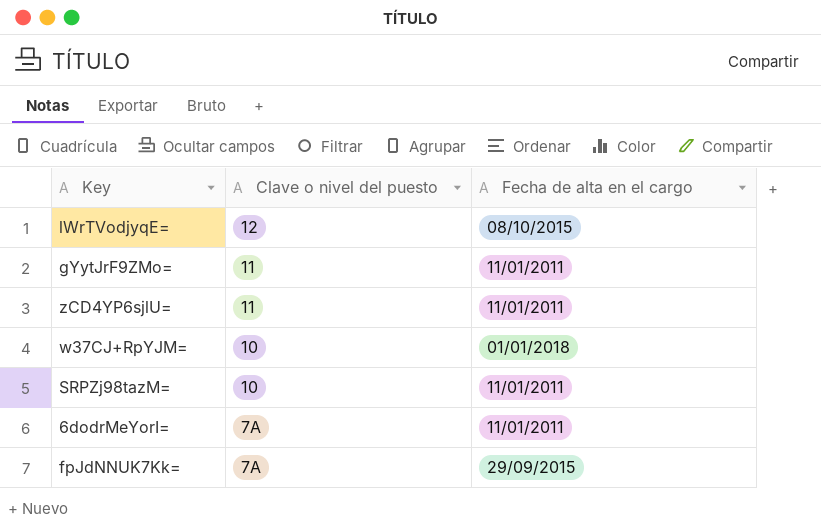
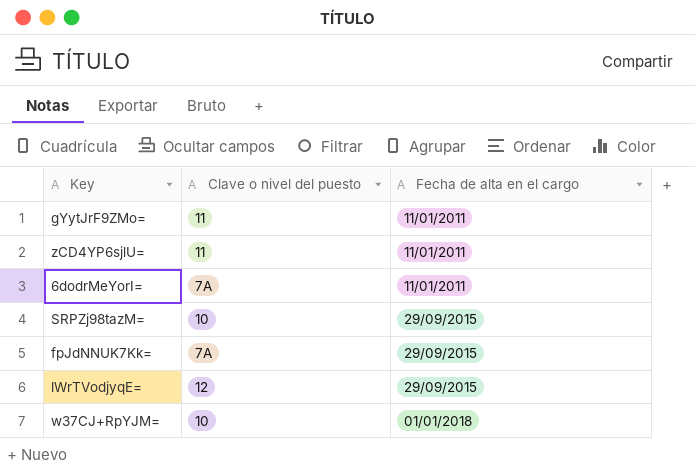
row order: Clave o nivel del puesto descending -> Fecha de alta en el cargo ascending
SRPZj98tazM= | Fecha de alta en el cargo: 11/01/2011 -> 29/09/2015
lWrTVodjyqE= | Fecha de alta en el cargo: 08/10/2015 -> 29/09/2015

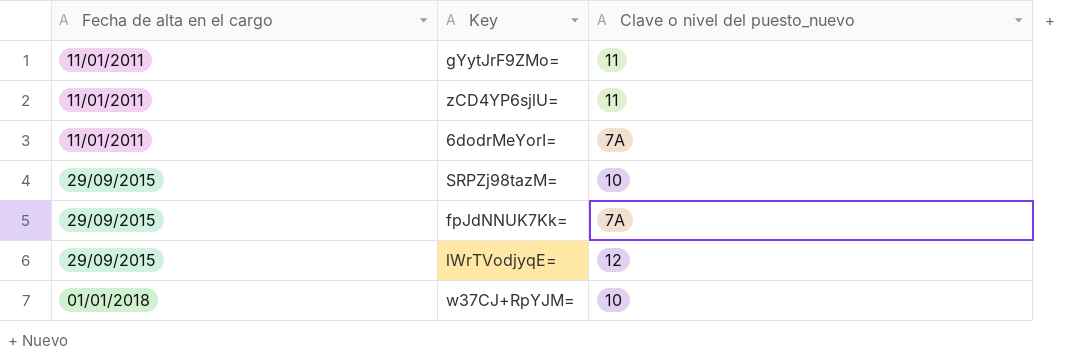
column Fecha de alta en el cargo | position: 3 -> 1
column name: Clave o nivel del puesto -> Clave o nivel del puesto_nuevo

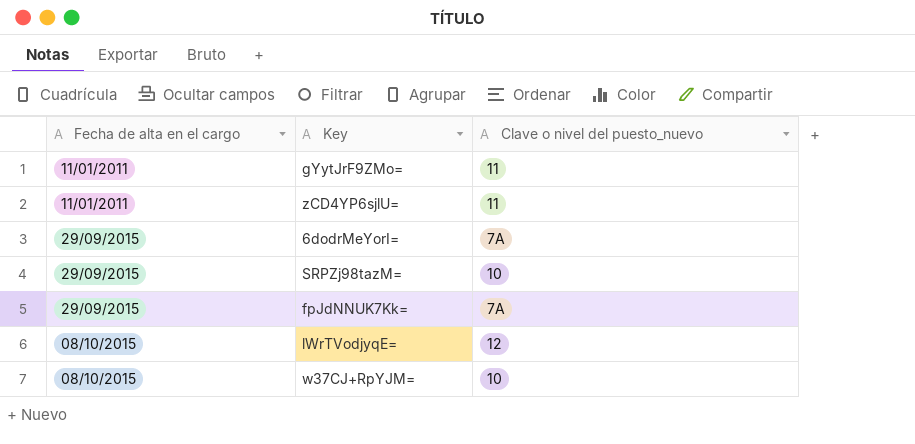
6dodrMeYorI= | Fecha de alta en el cargo: 11/01/2011 -> 29/09/2015
lWrTVodjyqE= | Fecha de alta en el cargo: 29/09/2015 -> 08/10/2015
w37CJ+RpYJM= | Fecha de alta en el cargo: 01/01/2018 -> 08/10/2015

